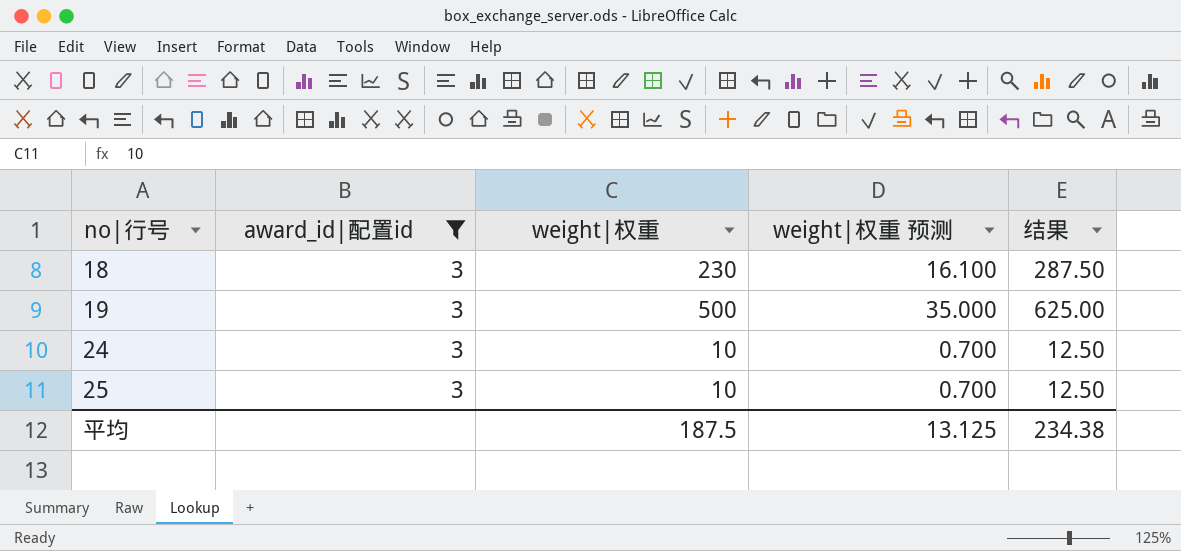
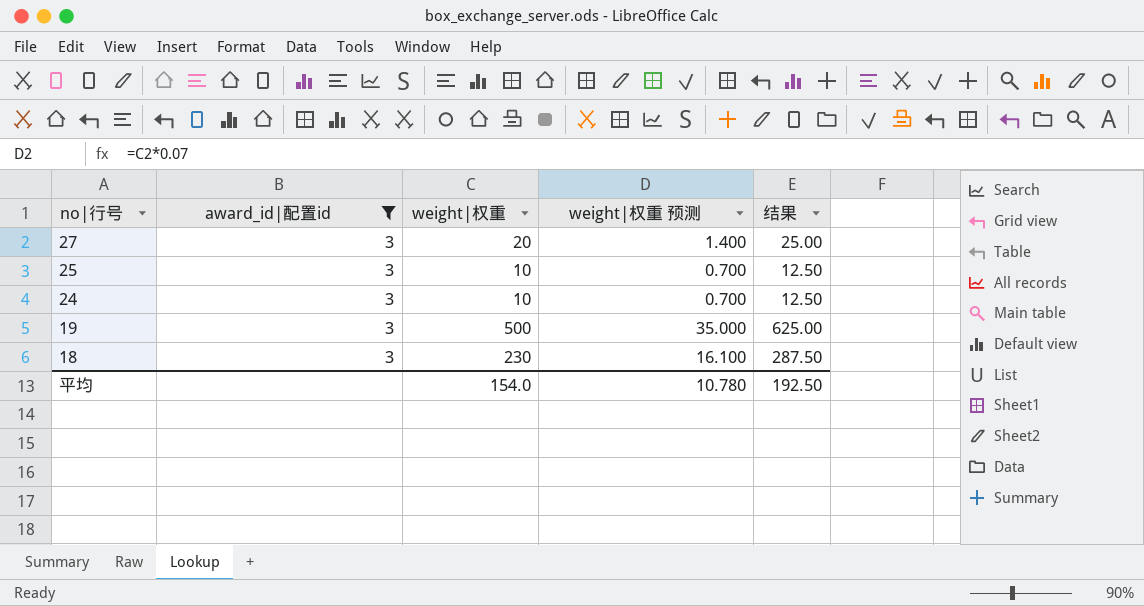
row order: no|行号 ascending -> no|行号 descending
row 27: none -> 3 | 20 | 1.400 | 25.00
平均 | weight|权重: 187.5 -> 154.0
平均 | weight|权重 预测: 13.125 -> 10.780
平均 | 结果: 234.38 -> 192.50

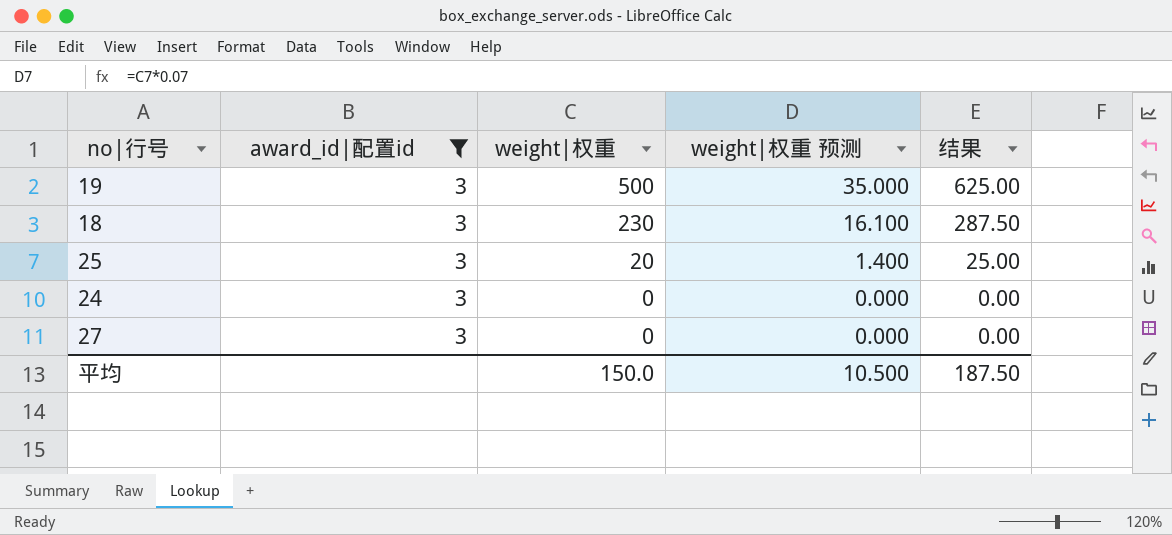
row order: no|行号 descending -> weight|权重 descending
25 | weight|权重: 10 -> 20
25 | weight|权重 预测: 0.700 -> 1.400
25 | 结果: 12.50 -> 25.00
24 | weight|权重: 10 -> 0
24 | weight|权重 预测: 0.700 -> 0.000
24 | 结果: 12.50 -> 0.00
27 | weight|权重: 20 -> 0
27 | weight|权重 预测: 1.400 -> 0.000
27 | 结果: 25.00 -> 0.00
平均 | weight|权重: 154.0 -> 150.0
平均 | weight|权重 预测: 10.780 -> 10.500
平均 | 结果: 192.50 -> 187.50

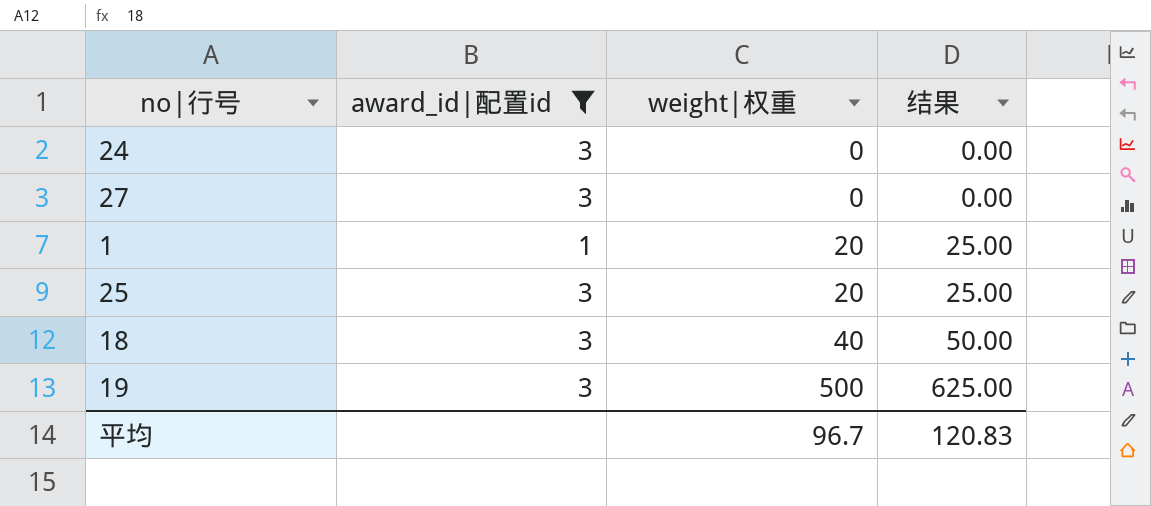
row order: weight|权重 descending -> weight|权重 ascending
column weight|权重 预测 | formula: [weight|权重] * 0.07 -> none
row 1: none -> 1 | 20 | 25.00
18 | weight|权重: 230 -> 40
18 | 结果: 287.50 -> 50.00
平均 | weight|权重: 150.0 -> 96.7
平均 | 结果: 187.50 -> 120.83

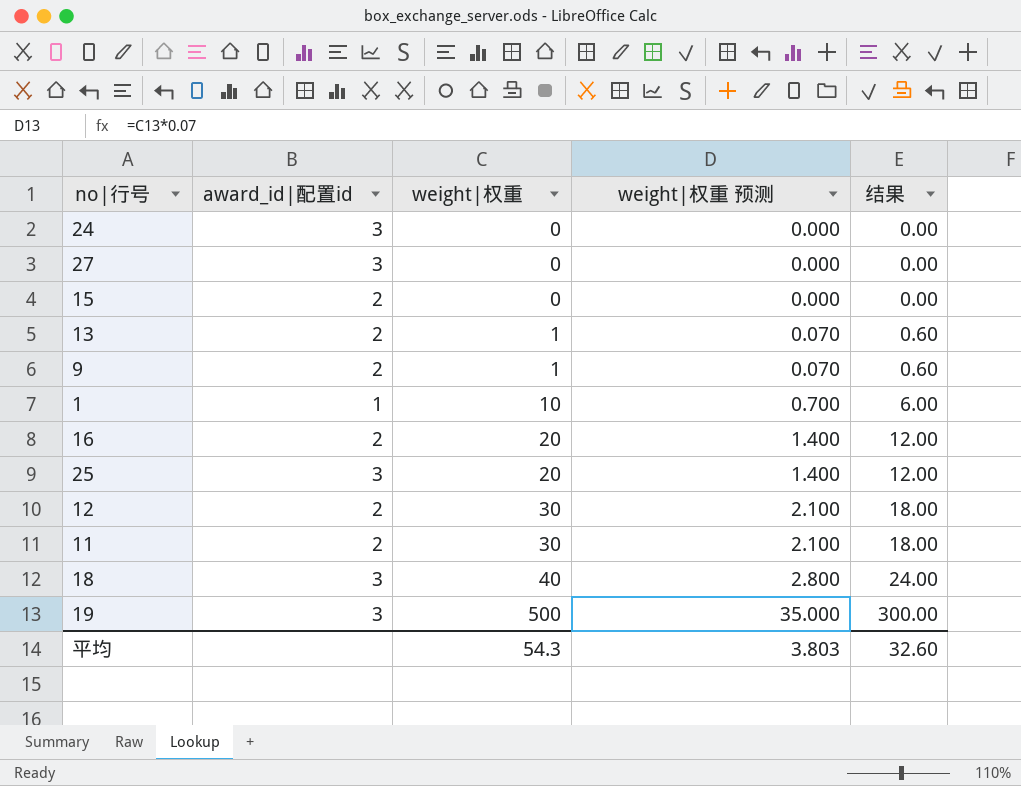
filter: award_id|配置id != 2 -> none
column weight|权重 预测 | formula: none -> [weight|权重] * 0.07
column 结果 | formula: [weight|权重] * 1.25 -> [weight|权重] * 0.6
1 | weight|权重: 20 -> 10
平均 | weight|权重: 96.7 -> 54.3
平均 | 结果: 120.83 -> 32.60

